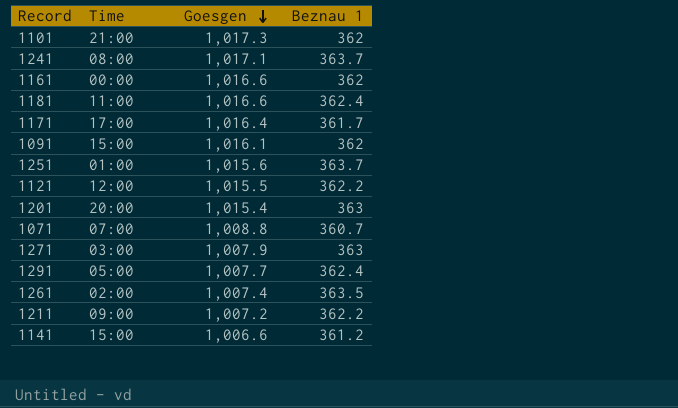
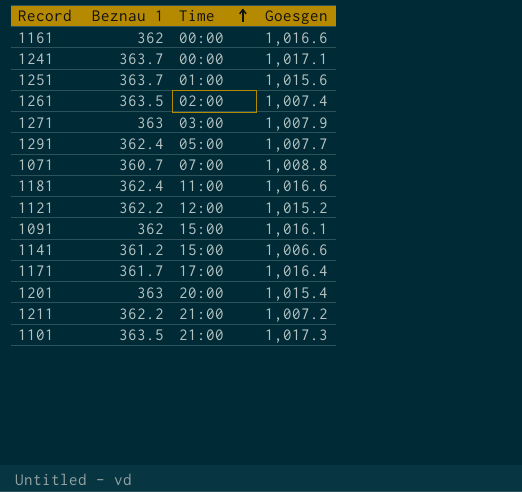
row order: Goesgen descending -> Time ascending
column Beznau 1 | position: 4 -> 2
1241 | Time: 08:00 -> 00:00
1121 | Goesgen: 1,015.5 -> 1,015.2
1211 | Time: 09:00 -> 21:00
1101 | Beznau 1: 362 -> 363.5

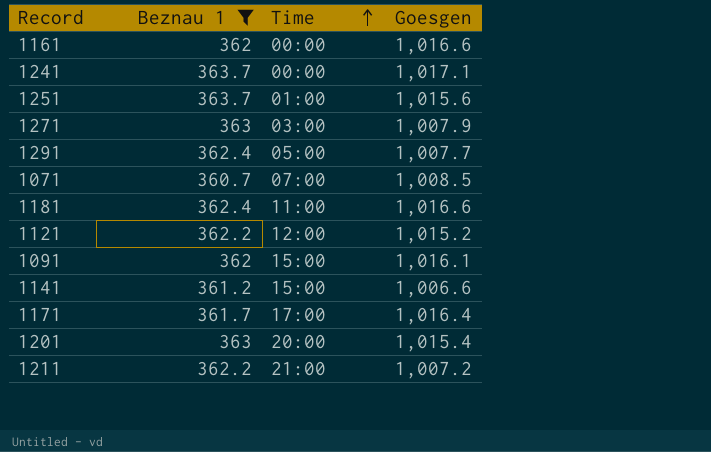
filter: none -> Beznau 1 != 363.5
1071 | Goesgen: 1,008.8 -> 1,008.5

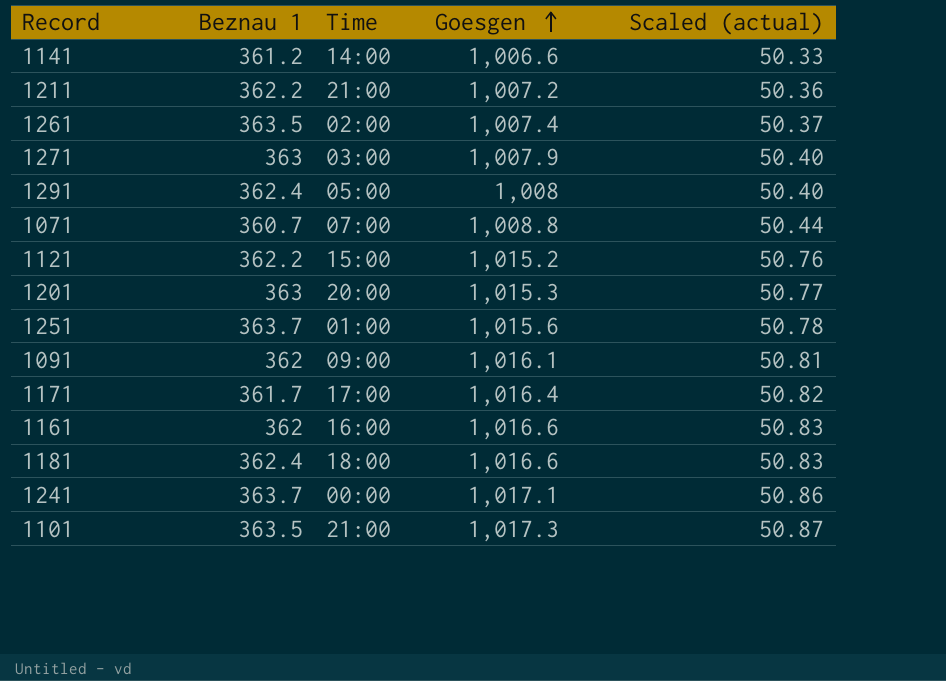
filter: Beznau 1 != 363.5 -> none
row order: Time ascending -> Goesgen ascending
column Scaled (actual) | formula: none -> [Goesgen] * 0.05
1141 | Time: 15:00 -> 14:00
1291 | Goesgen: 1,007.7 -> 1,008
1071 | Goesgen: 1,008.5 -> 1,008.8
1121 | Time: 12:00 -> 15:00
1201 | Goesgen: 1,015.4 -> 1,015.3
1091 | Time: 15:00 -> 09:00
1161 | Time: 00:00 -> 16:00
1181 | Time: 11:00 -> 18:00

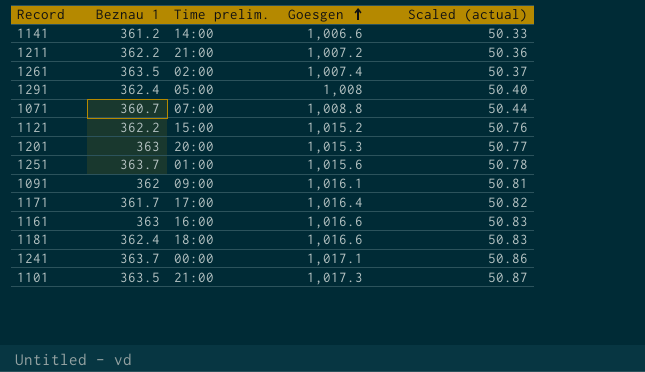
column name: Time -> Time prelim.
row 1271: 363 | 03:00 | 1,007.9 | 50.40 -> none
1161 | Beznau 1: 362 -> 363

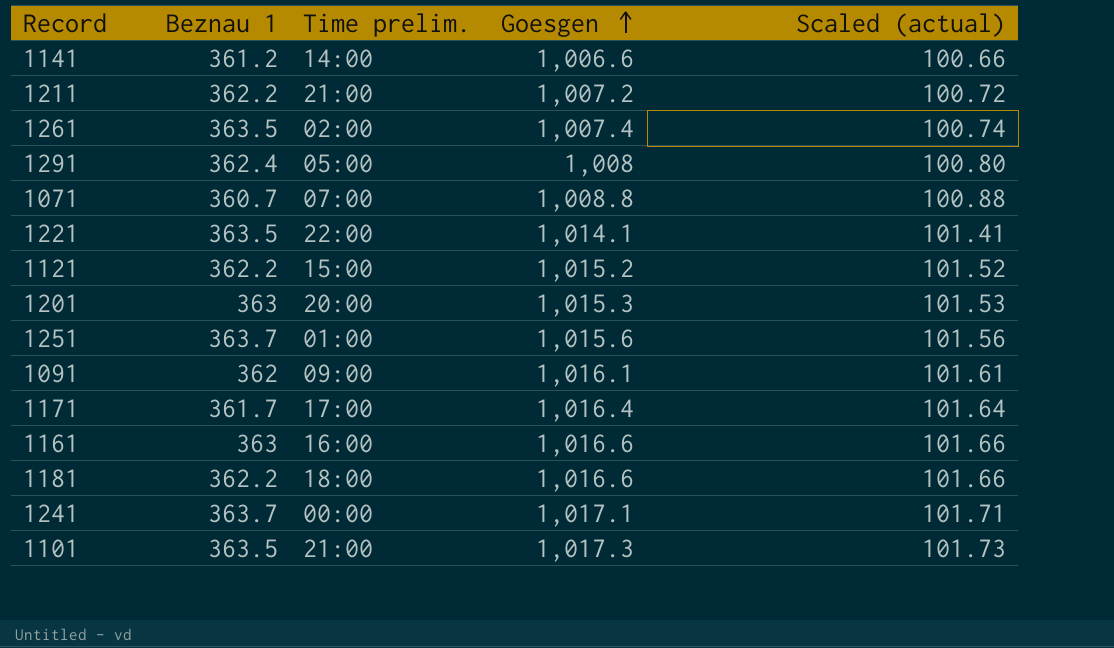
column Scaled (actual) | formula: [Goesgen] * 0.05 -> [Goesgen] * 0.1
row 1221: none -> 363.5 | 22:00 | 1,014.1 | 101.41
1181 | Beznau 1: 362.4 -> 362.2

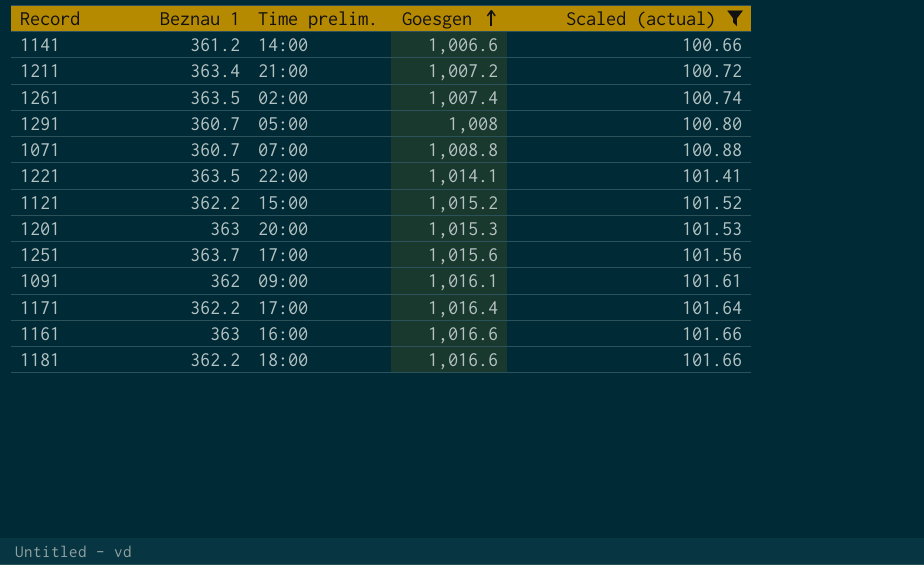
filter: none -> Scaled (actual) <= 101.66
1211 | Beznau 1: 362.2 -> 363.4
1291 | Beznau 1: 362.4 -> 360.7
1251 | Time prelim.: 01:00 -> 17:00
1171 | Beznau 1: 361.7 -> 362.2

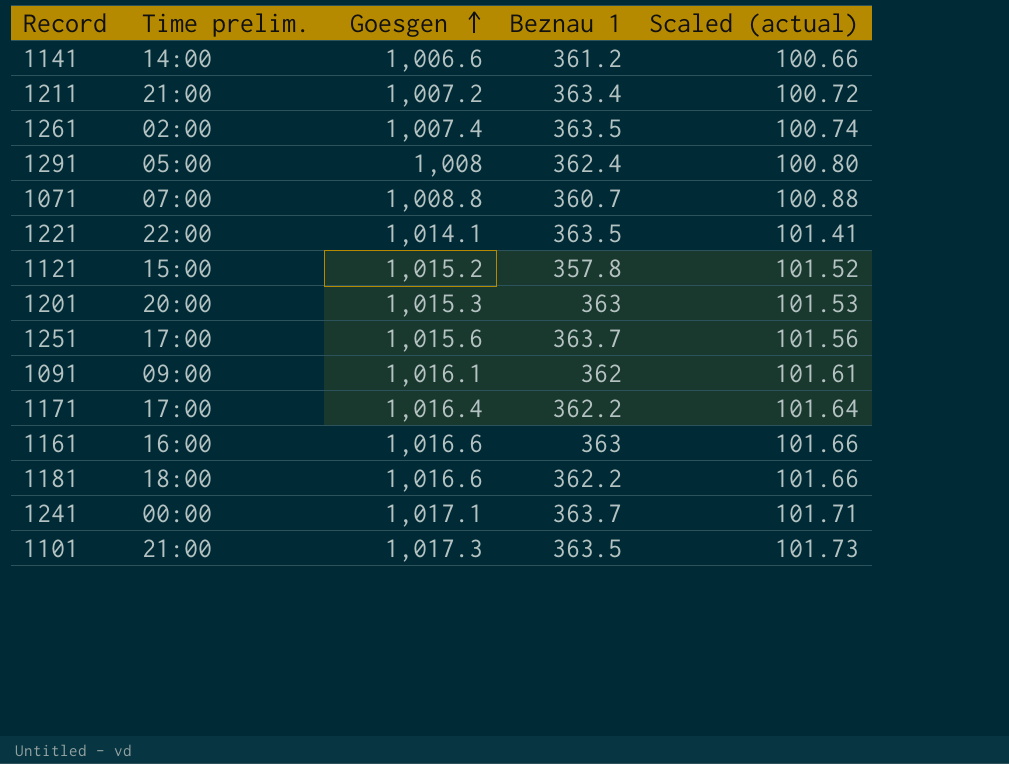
filter: Scaled (actual) <= 101.66 -> none
column Beznau 1 | position: 2 -> 4
1291 | Beznau 1: 360.7 -> 362.4
1121 | Beznau 1: 362.2 -> 357.8

